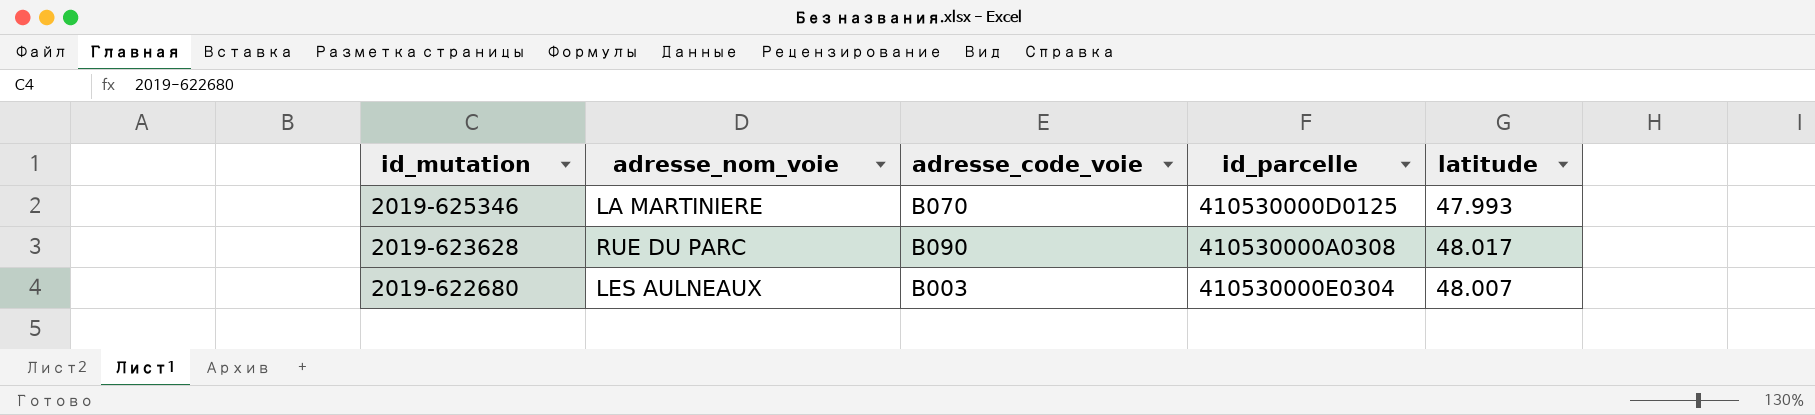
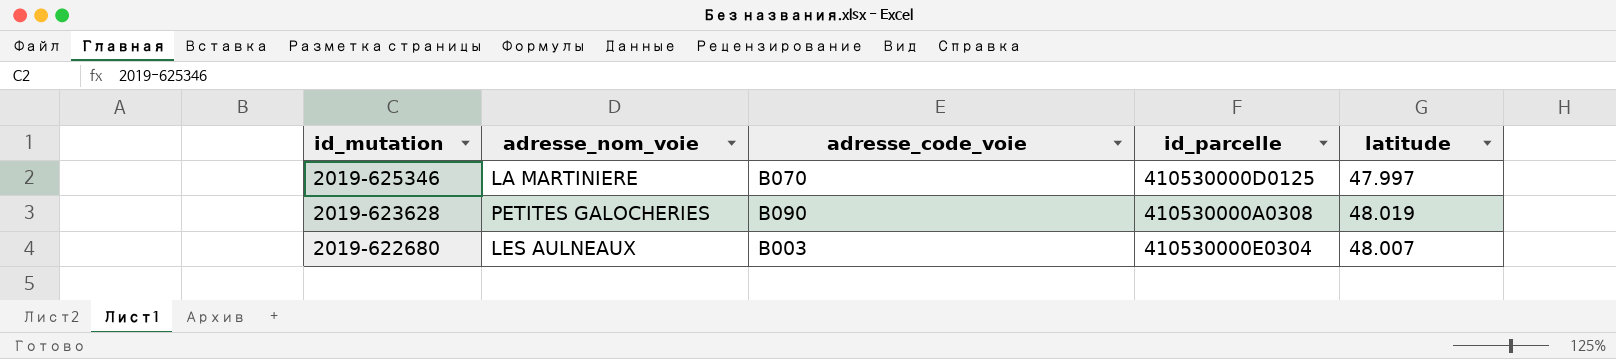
2019-625346 | latitude: 47.993 -> 47.997
2019-623628 | adresse_nom_voie: RUE DU PARC -> PETITES GALOCHERIES
2019-623628 | latitude: 48.017 -> 48.019

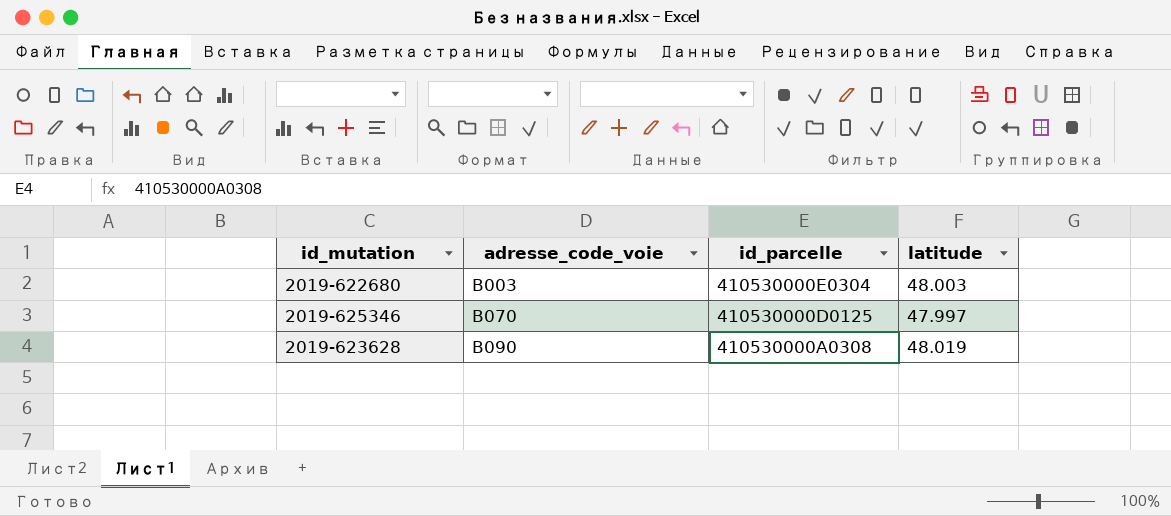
row order: id_mutation descending -> adresse_code_voie ascending
column adresse_nom_voie | position: 2 -> none
2019-622680 | latitude: 48.007 -> 48.003

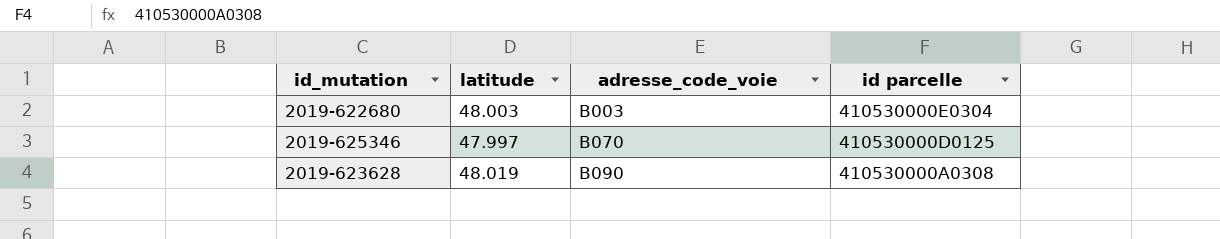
column latitude | position: 4 -> 2
column name: id_parcelle -> id parcelle

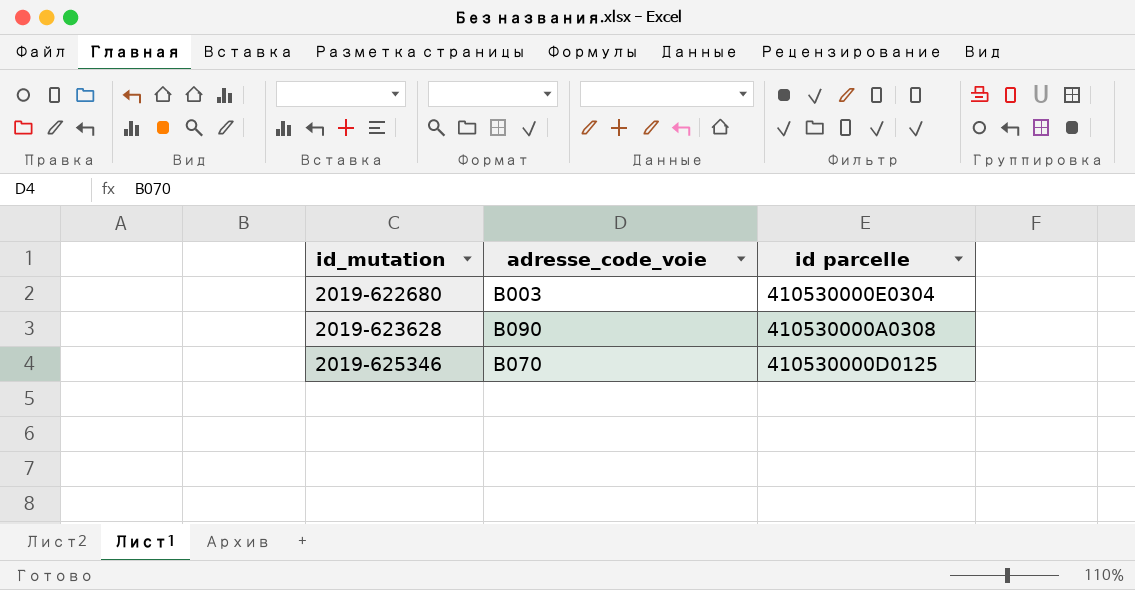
row order: adresse_code_voie ascending -> id_mutation ascending
column latitude | position: 2 -> none

